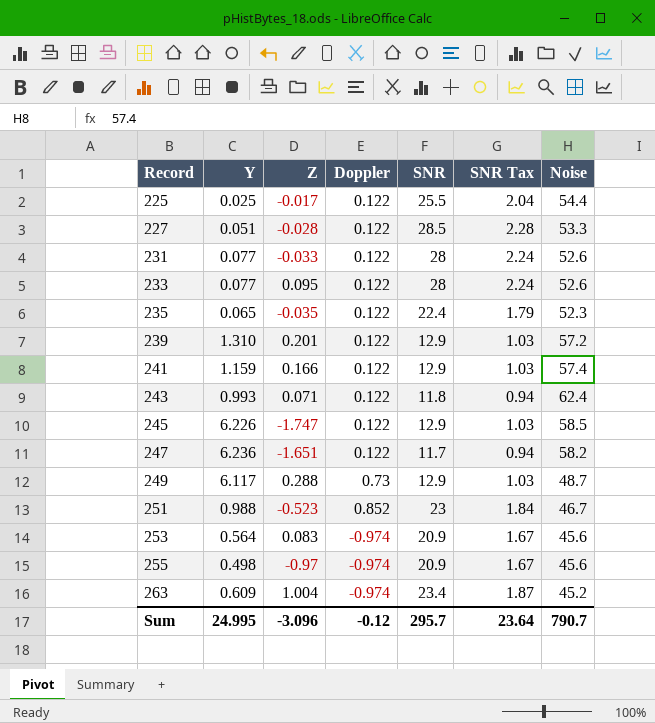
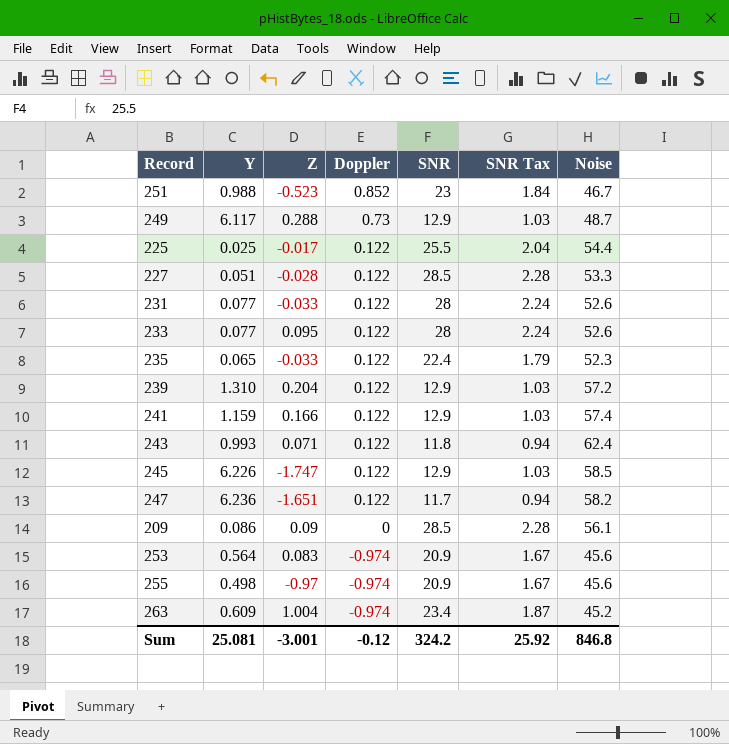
row order: Record ascending -> Doppler descending
235 | Z: -0.035 -> -0.033
239 | Z: 0.201 -> 0.204
row 209: none -> 0.086 | 0.09 | 0 | 28.5 | 2.28 | 56.1
Sum | Y: 24.995 -> 25.081
Sum | Z: -3.096 -> -3.001
Sum | SNR: 295.7 -> 324.2
Sum | SNR Tax: 23.64 -> 25.92
Sum | Noise: 790.7 -> 846.8

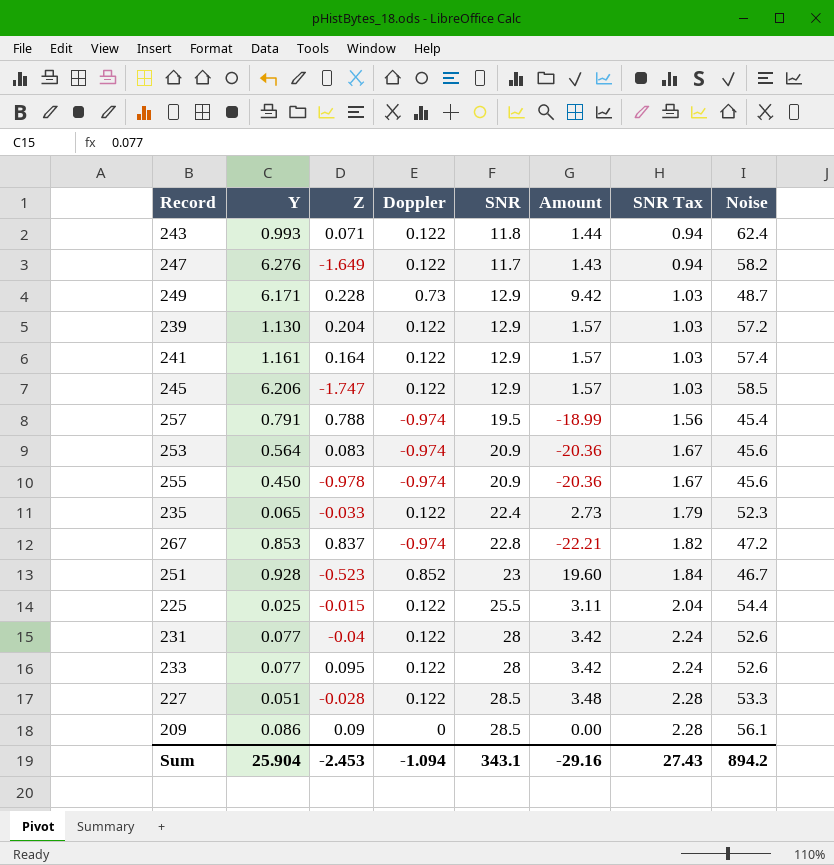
row order: Doppler descending -> SNR Tax ascending
column Amount | formula: none -> [Doppler] * [SNR]
row 263: 0.609 | 1.004 | -0.974 | 23.4 | 1.87 | 45.2 -> none
247 | Y: 6.236 -> 6.276
247 | Z: -1.651 -> -1.649
249 | Y: 6.117 -> 6.171
249 | Z: 0.288 -> 0.228
239 | Y: 1.310 -> 1.130
241 | Y: 1.159 -> 1.161
241 | Z: 0.166 -> 0.164
245 | Y: 6.226 -> 6.206
row 257: none -> 0.791 | 0.788 | -0.974 | 19.5 | -18.99 | 1.56 | 45.4
255 | Y: 0.498 -> 0.450
255 | Z: -0.97 -> -0.978
row 267: none -> 0.853 | 0.837 | -0.974 | 22.8 | -22.21 | 1.82 | 47.2
251 | Y: 0.988 -> 0.928
225 | Z: -0.017 -> -0.015
231 | Z: -0.033 -> -0.04
Sum | Y: 25.081 -> 25.904
Sum | Z: -3.001 -> -2.453
Sum | Doppler: -0.12 -> -1.094
Sum | SNR: 324.2 -> 343.1
Sum | SNR Tax: 25.92 -> 27.43
Sum | Noise: 846.8 -> 894.2

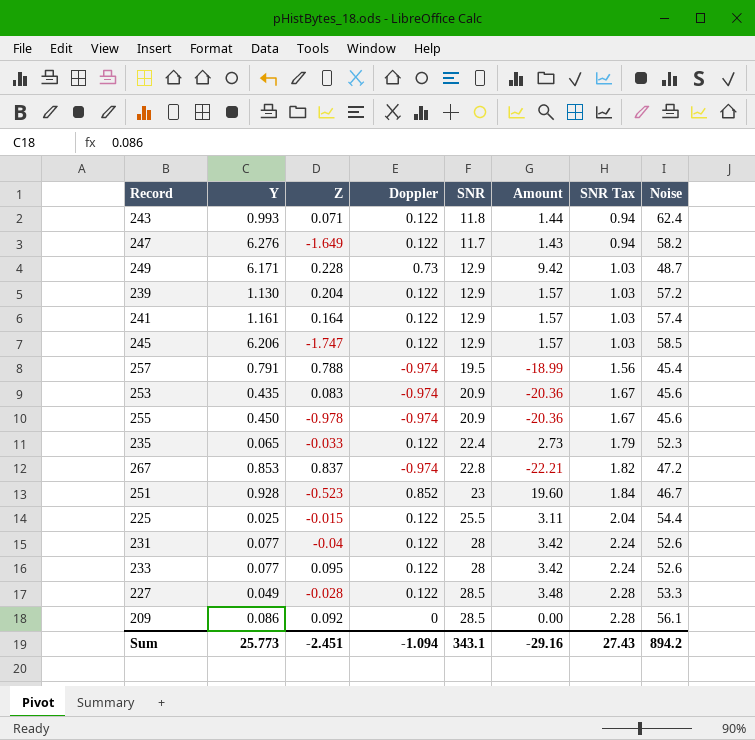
253 | Y: 0.564 -> 0.435
227 | Y: 0.051 -> 0.049
209 | Z: 0.09 -> 0.092
Sum | Y: 25.904 -> 25.773
Sum | Z: -2.453 -> -2.451

